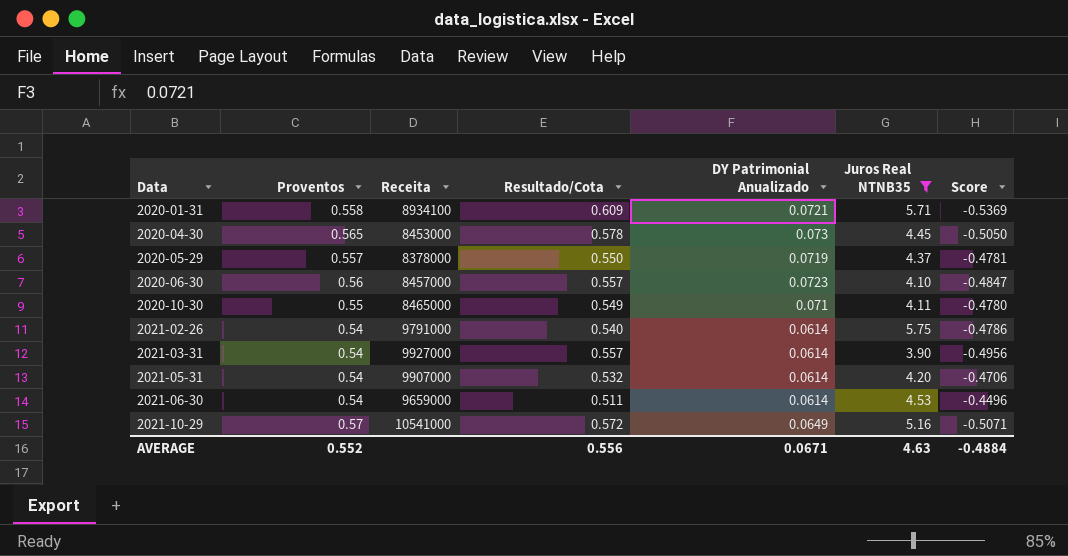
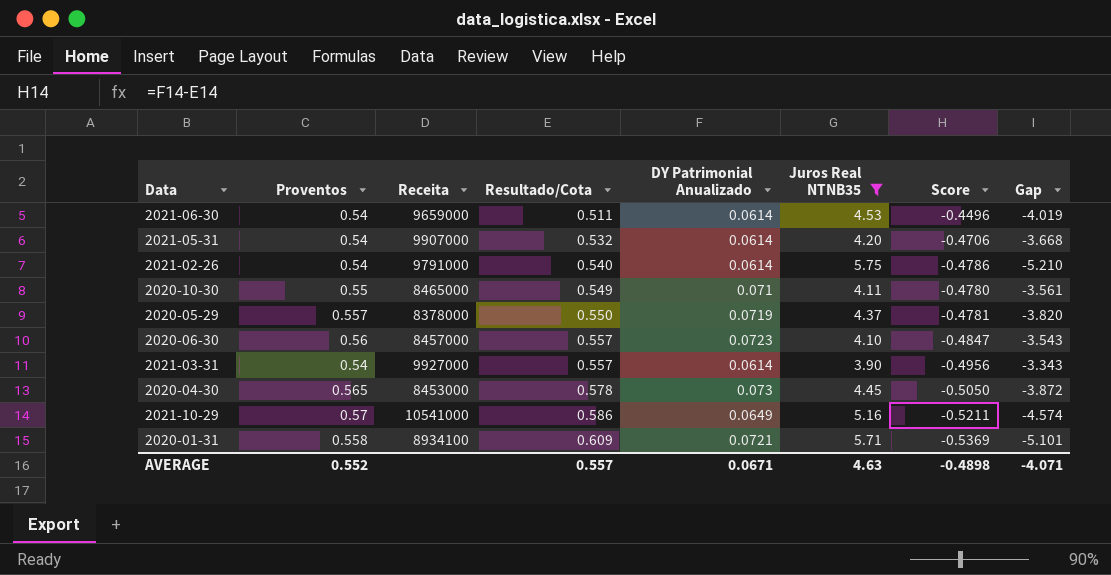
row order: Data ascending -> Resultado/Cota ascending
column Gap | formula: none -> [Resultado/Cota] - [Juros Real NTNB35]
2021-10-29 | Resultado/Cota: 0.572 -> 0.586
2021-10-29 | Score: -0.5071 -> -0.5211
AVERAGE | Resultado/Cota: 0.556 -> 0.557
AVERAGE | Score: -0.4884 -> -0.4898

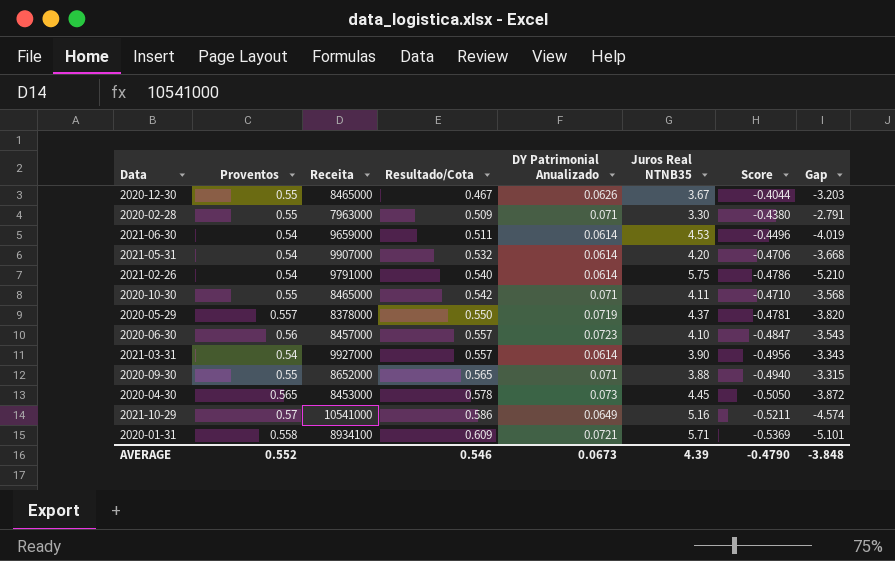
filter: Juros Real NTNB35 >= 3.90 -> none
2020-10-30 | Resultado/Cota: 0.549 -> 0.542
2020-10-30 | Score: -0.4780 -> -0.4710
2020-10-30 | Gap: -3.561 -> -3.568
AVERAGE | Resultado/Cota: 0.557 -> 0.546
AVERAGE | DY Patrimonial Anualizado: 0.0671 -> 0.0673
AVERAGE | Juros Real NTNB35: 4.63 -> 4.39
AVERAGE | Score: -0.4898 -> -0.4790
AVERAGE | Gap: -4.071 -> -3.848

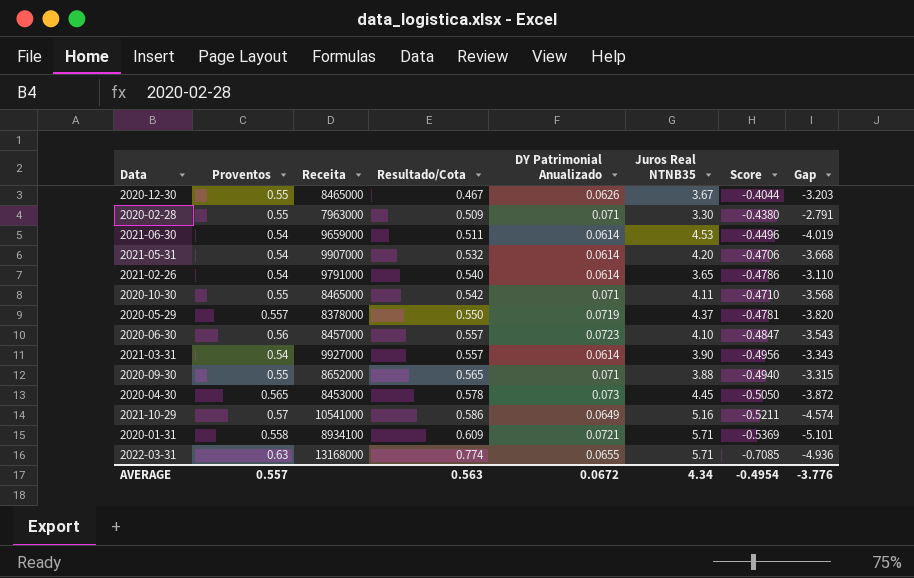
2021-02-26 | Juros Real NTNB35: 5.75 -> 3.65
2021-02-26 | Gap: -5.210 -> -3.110
row 2022-03-31: none -> 0.63 | 13168000 | 0.774 | 0.0655 | 5.71 | -0.7085 | -4.936
AVERAGE | Proventos: 0.552 -> 0.557
AVERAGE | Resultado/Cota: 0.546 -> 0.563
AVERAGE | DY Patrimonial Anualizado: 0.0673 -> 0.0672
AVERAGE | Juros Real NTNB35: 4.39 -> 4.34
AVERAGE | Score: -0.4790 -> -0.4954
AVERAGE | Gap: -3.848 -> -3.776

